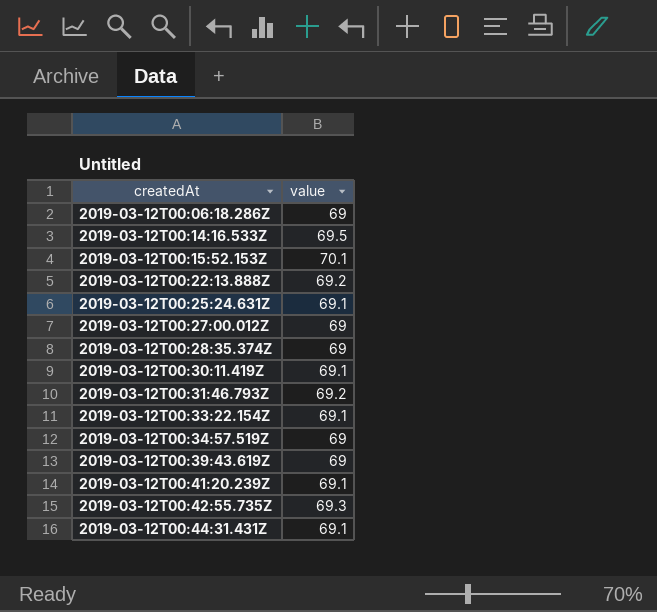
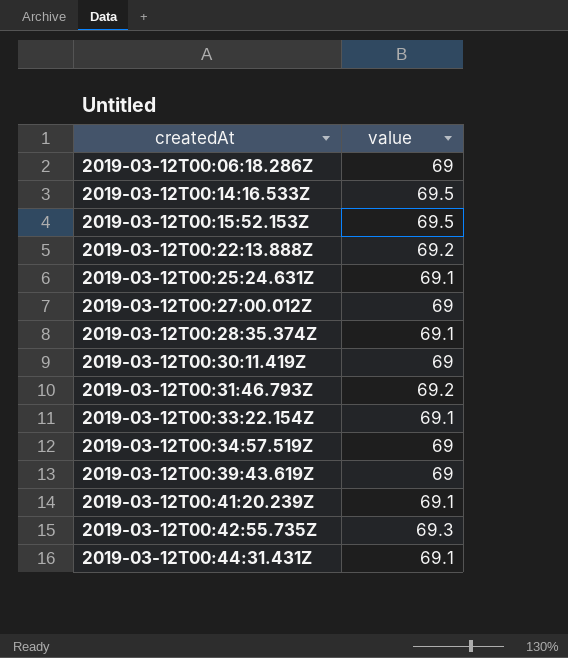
2019-03-12T00:15:52.153Z | value: 70.1 -> 69.5
2019-03-12T00:28:35.374Z | value: 69 -> 69.1
2019-03-12T00:30:11.419Z | value: 69.1 -> 69

